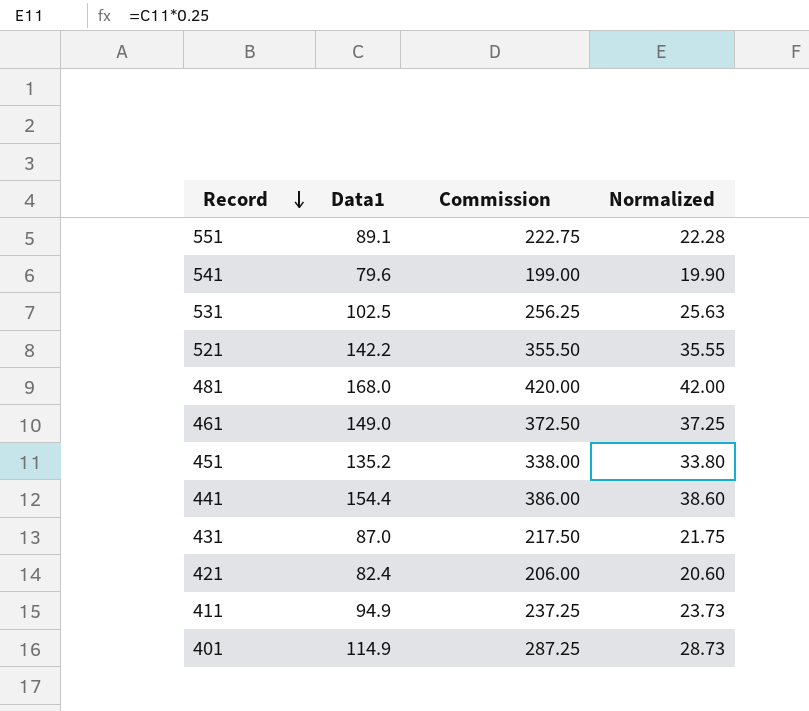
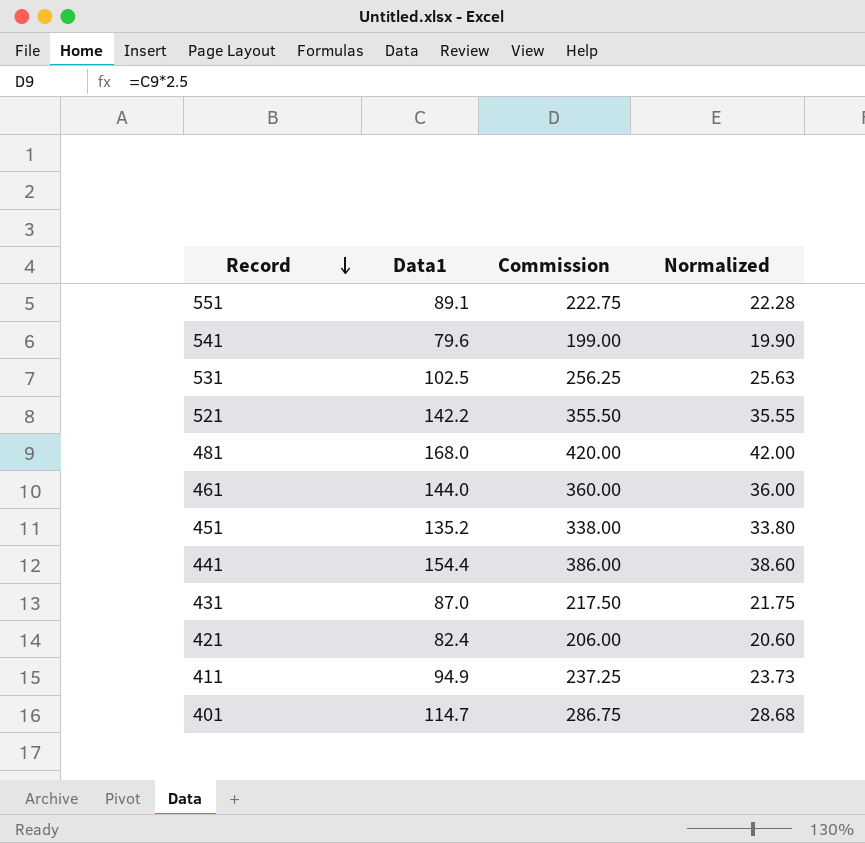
461 | Data1: 149.0 -> 144.0
461 | Commission: 372.50 -> 360.00
461 | Normalized: 37.25 -> 36.00
401 | Data1: 114.9 -> 114.7
401 | Commission: 287.25 -> 286.75
401 | Normalized: 28.73 -> 28.68

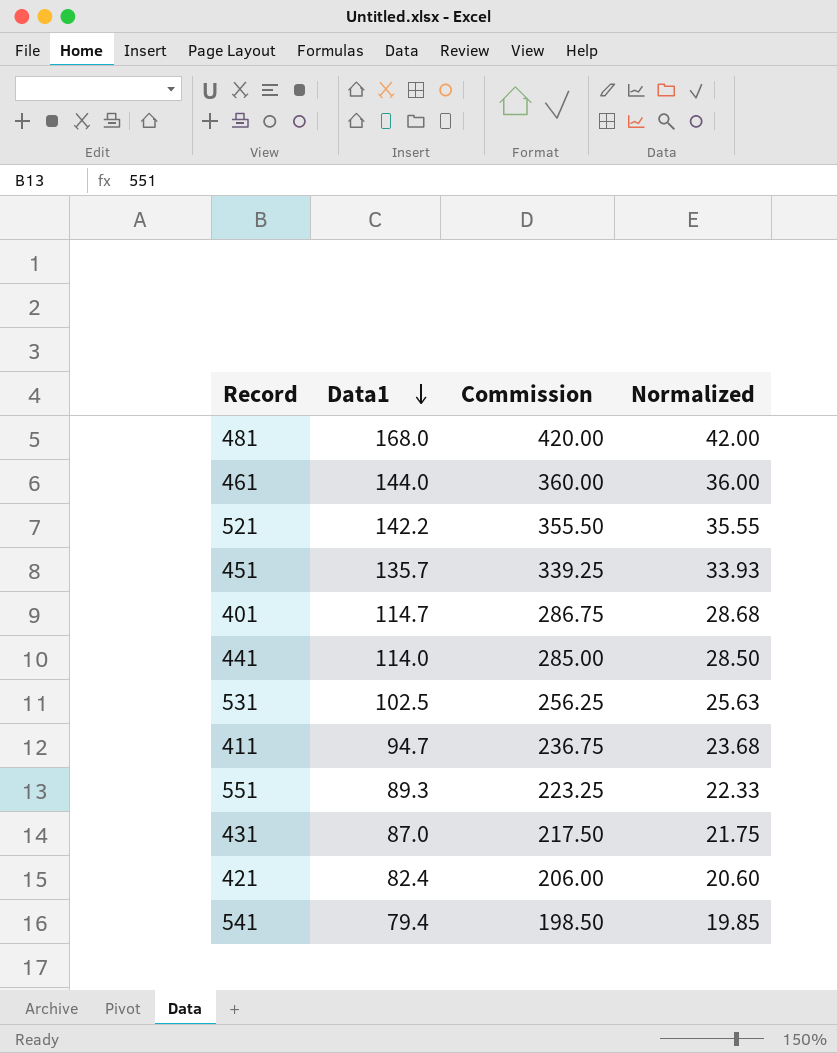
row order: Record descending -> Data1 descending
451 | Data1: 135.2 -> 135.7
451 | Commission: 338.00 -> 339.25
451 | Normalized: 33.80 -> 33.93
441 | Data1: 154.4 -> 114.0
441 | Commission: 386.00 -> 285.00
441 | Normalized: 38.60 -> 28.50
411 | Data1: 94.9 -> 94.7
411 | Commission: 237.25 -> 236.75
411 | Normalized: 23.73 -> 23.68
551 | Data1: 89.1 -> 89.3
551 | Commission: 222.75 -> 223.25
551 | Normalized: 22.28 -> 22.33
541 | Data1: 79.6 -> 79.4
541 | Commission: 199.00 -> 198.50
541 | Normalized: 19.90 -> 19.85

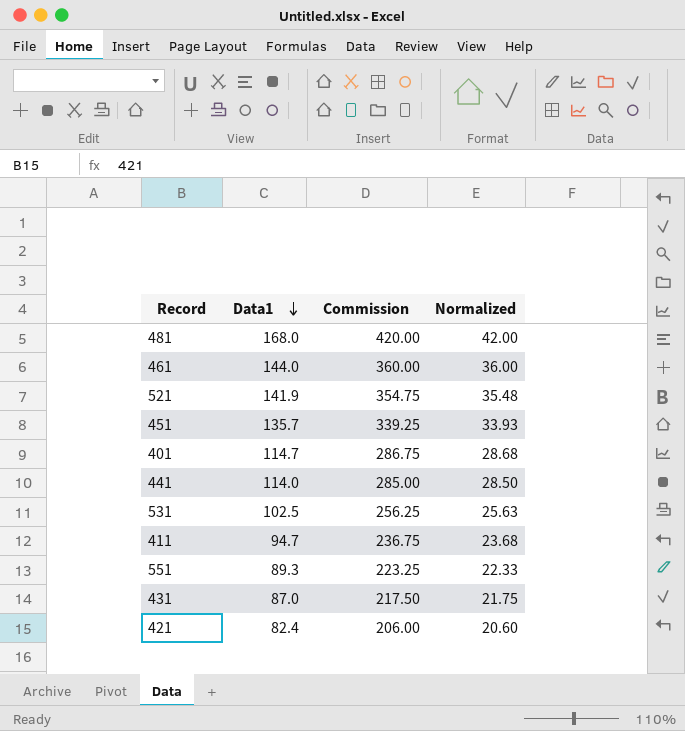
row 541: 79.4 | 198.50 | 19.85 -> none
521 | Data1: 142.2 -> 141.9
521 | Commission: 355.50 -> 354.75
521 | Normalized: 35.55 -> 35.48

